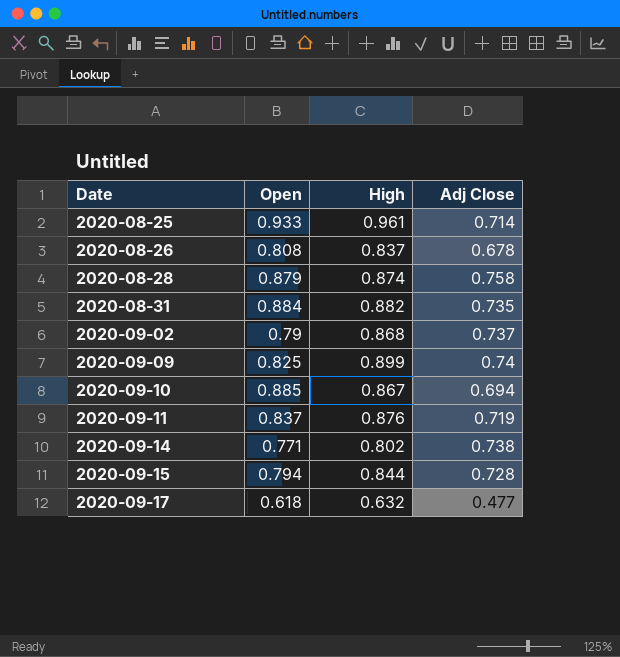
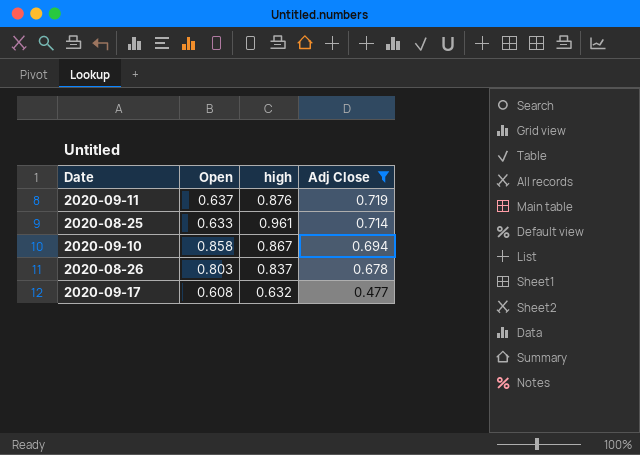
filter: none -> Adj Close <= 0.719
row order: Date ascending -> Adj Close descending
column name: High -> high
2020-09-11 | Open: 0.837 -> 0.637
2020-08-25 | Open: 0.933 -> 0.633
2020-09-10 | Open: 0.885 -> 0.858
2020-08-26 | Open: 0.808 -> 0.803
2020-09-17 | Open: 0.618 -> 0.608

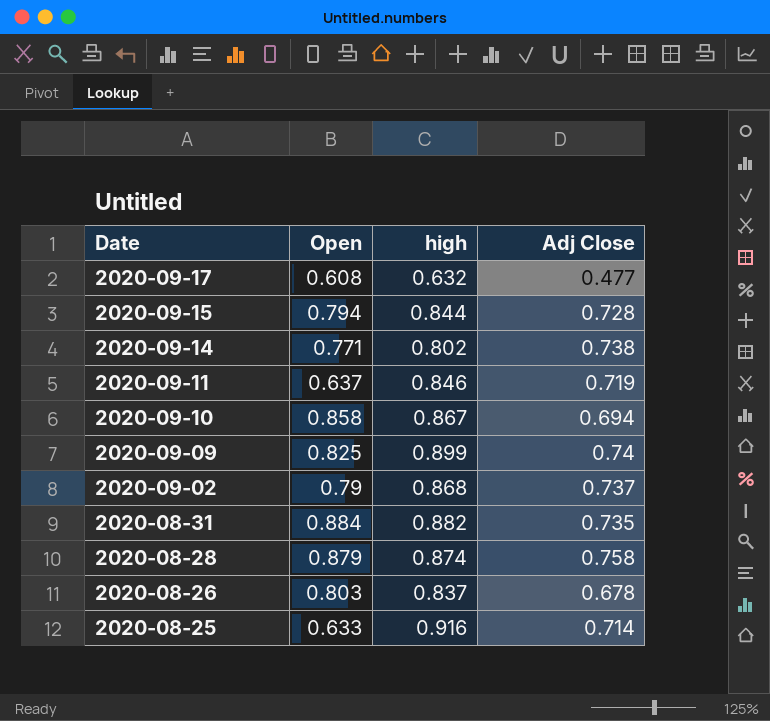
filter: Adj Close <= 0.719 -> none
row order: Adj Close descending -> Date descending
2020-09-11 | high: 0.876 -> 0.846
2020-08-25 | high: 0.961 -> 0.916

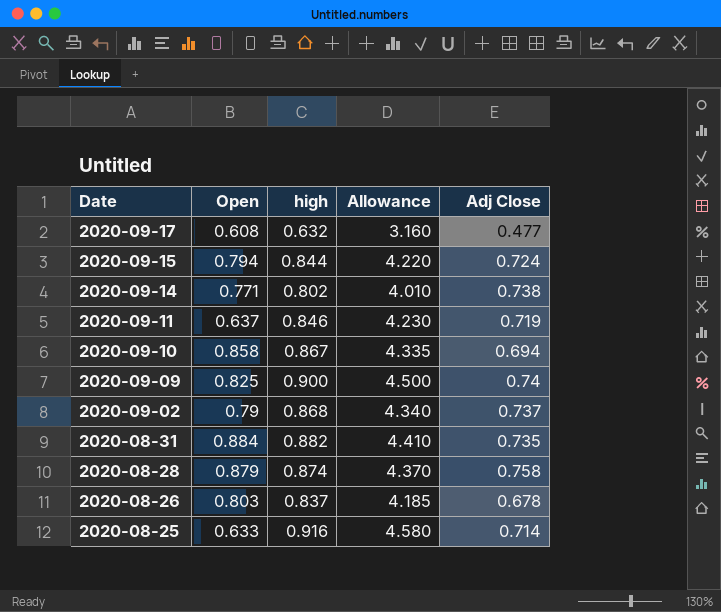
column Allowance | formula: none -> [high] * 5
2020-09-15 | Adj Close: 0.728 -> 0.724
2020-09-09 | high: 0.899 -> 0.900

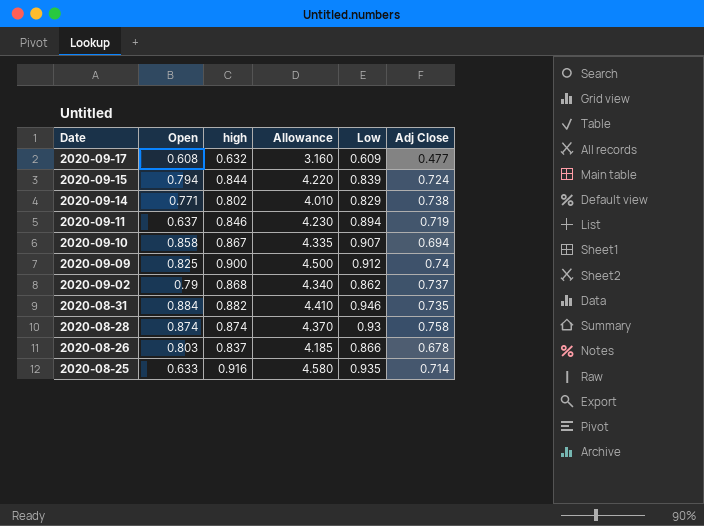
column Low | position: none -> 5
2020-08-28 | Open: 0.879 -> 0.874

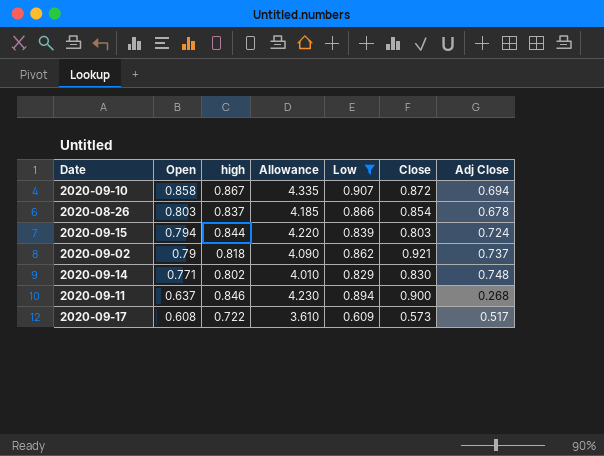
filter: none -> Low <= 0.907
row order: Date descending -> Open descending
column Close | position: none -> 6
2020-09-02 | high: 0.868 -> 0.818
2020-09-02 | Allowance: 4.340 -> 4.090
2020-09-14 | Adj Close: 0.738 -> 0.748
2020-09-11 | Adj Close: 0.719 -> 0.268
2020-09-17 | high: 0.632 -> 0.722
2020-09-17 | Allowance: 3.160 -> 3.610
2020-09-17 | Adj Close: 0.477 -> 0.517

